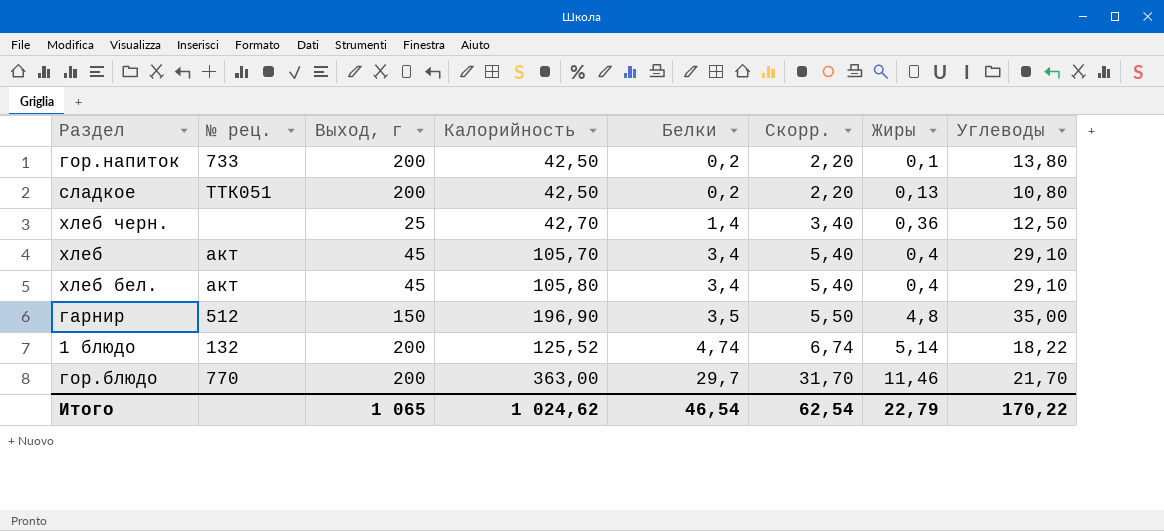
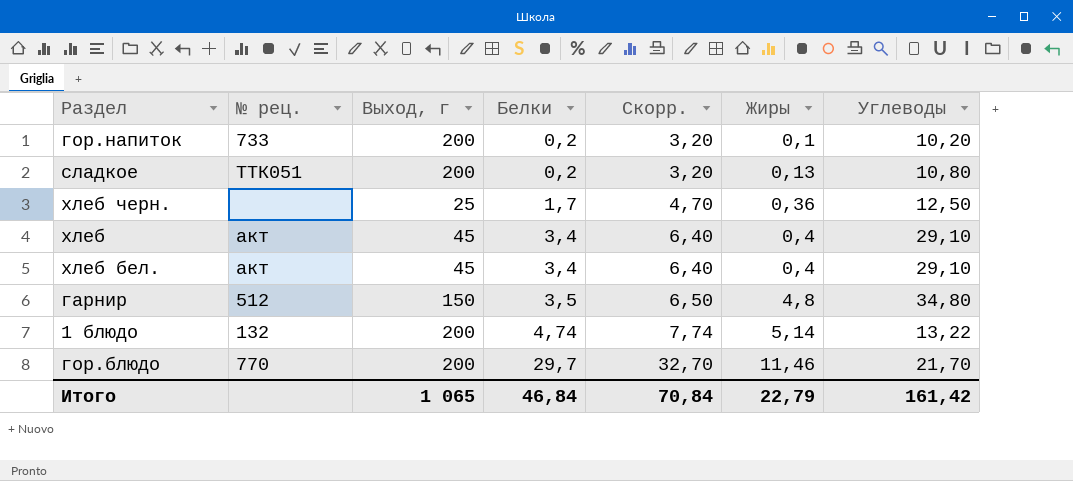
column Калорийность | position: 4 -> none
column Скорр. | formula: [Белки] + 2 -> [Белки] + 3
гор.напиток | Углеводы: 13,80 -> 10,20
хлеб черн. | Белки: 1,4 -> 1,7
гарнир | Углеводы: 35,00 -> 34,80
1 блюдо | Углеводы: 18,22 -> 13,22
Итого | Белки: 46,54 -> 46,84
Итого | Скорр.: 62,54 -> 70,84
Итого | Углеводы: 170,22 -> 161,42

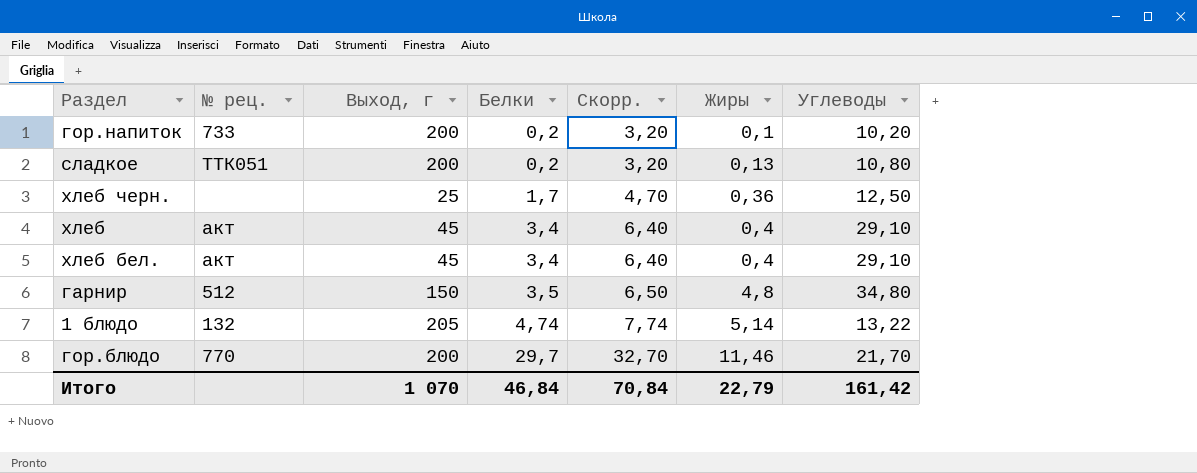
1 блюдо | Выход, г: 200 -> 205
Итого | Выход, г: 1 065 -> 1 070

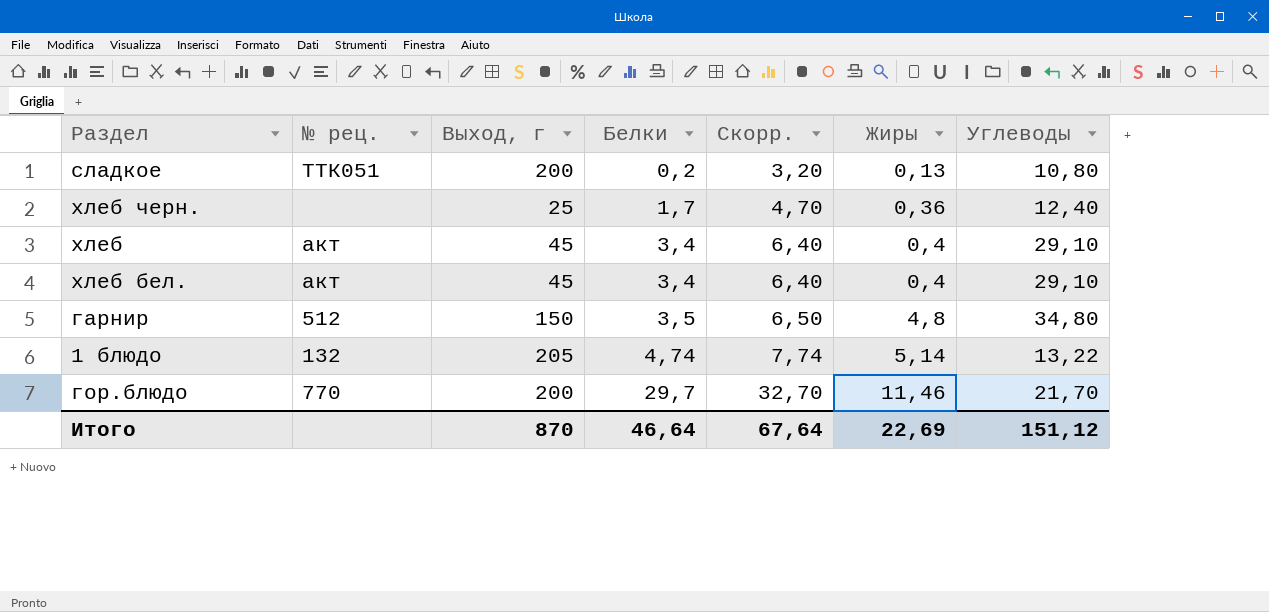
row гор.напиток: 733 | 200 | 0,2 | 3,20 | 0,1 | 10,20 -> none
хлеб черн. | Углеводы: 12,50 -> 12,40
Итого | Выход, г: 1 070 -> 870
Итого | Белки: 46,84 -> 46,64
Итого | Скорр.: 70,84 -> 67,64
Итого | Жиры: 22,79 -> 22,69
Итого | Углеводы: 161,42 -> 151,12

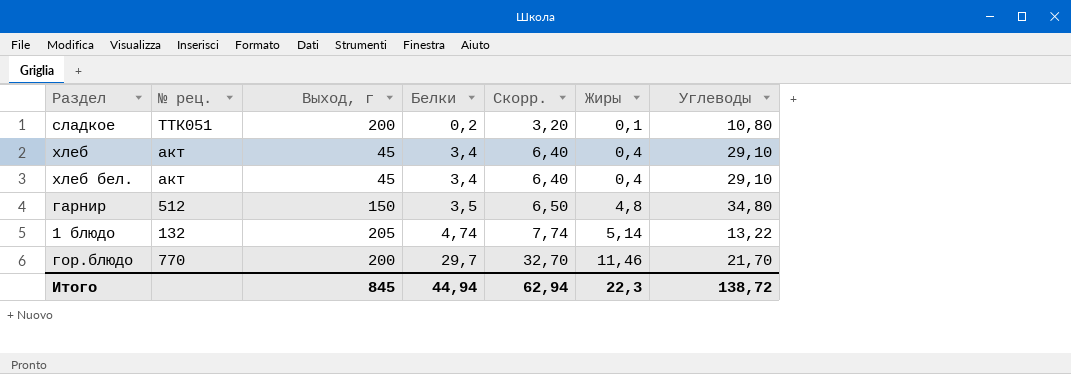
row хлеб черн.: none | 25 | 1,7 | 4,70 | 0,36 | 12,40 -> none
сладкое | Жиры: 0,13 -> 0,1
Итого | Выход, г: 870 -> 845
Итого | Белки: 46,64 -> 44,94
Итого | Скорр.: 67,64 -> 62,94
Итого | Жиры: 22,69 -> 22,3
Итого | Углеводы: 151,12 -> 138,72

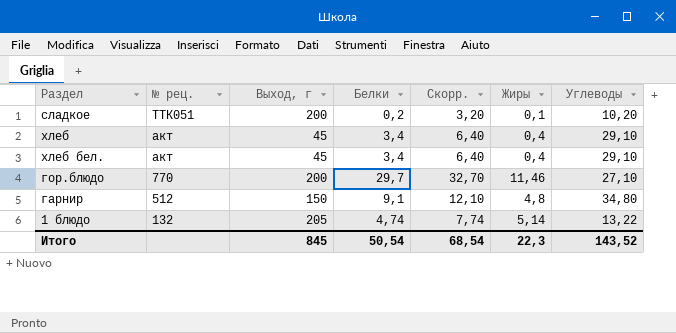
row order: Белки ascending -> № рец. descending
сладкое | Углеводы: 10,80 -> 10,20
гор.блюдо | Углеводы: 21,70 -> 27,10
гарнир | Белки: 3,5 -> 9,1
гарнир | Скорр.: 6,50 -> 12,10
Итого | Белки: 44,94 -> 50,54
Итого | Скорр.: 62,94 -> 68,54
Итого | Углеводы: 138,72 -> 143,52

